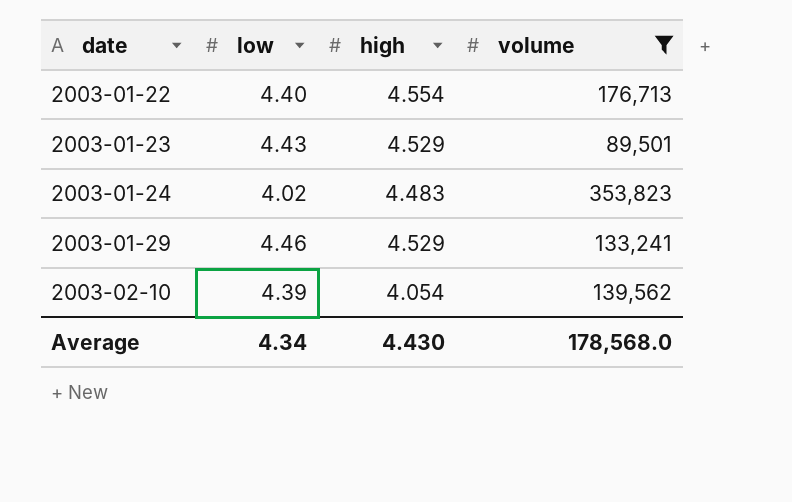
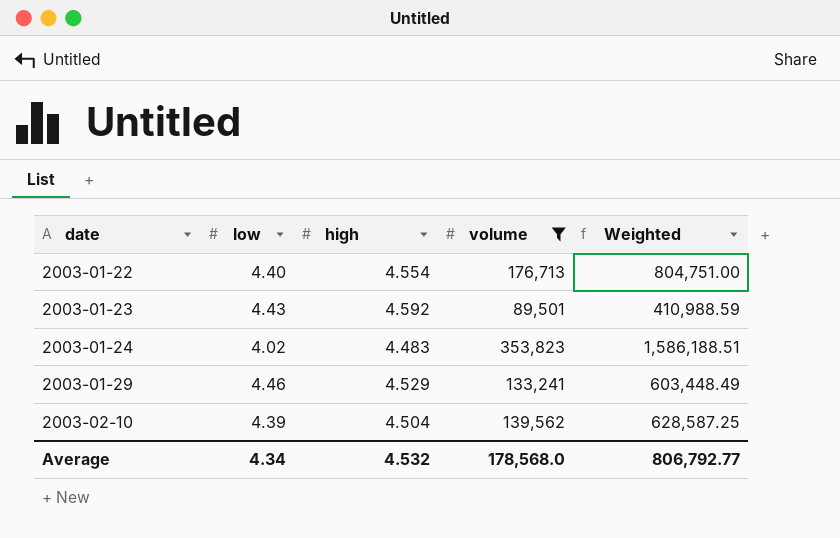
column Weighted | formula: none -> [high] * [volume]
2003-01-23 | high: 4.529 -> 4.592
2003-02-10 | high: 4.054 -> 4.504
Average | high: 4.430 -> 4.532

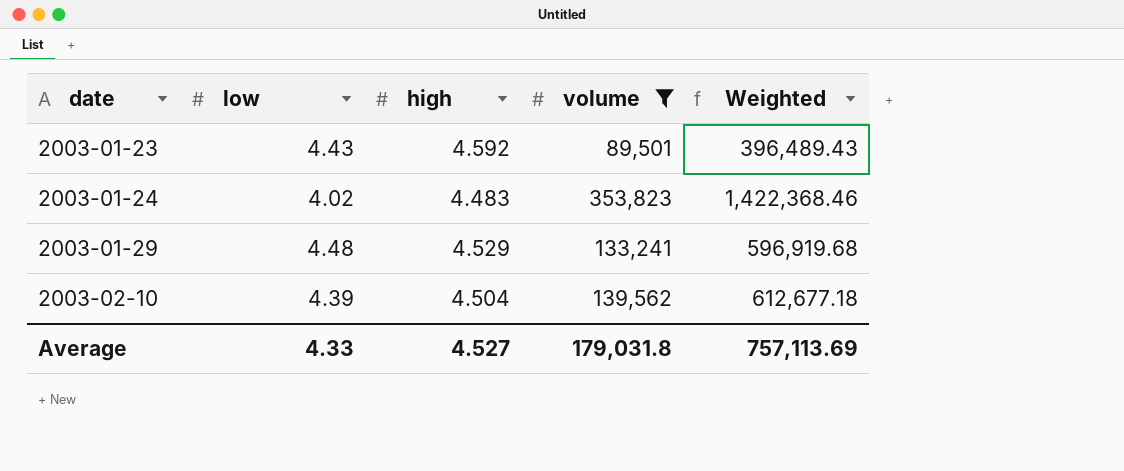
column Weighted | formula: [high] * [volume] -> [low] * [volume]
row 2003-01-22: 4.40 | 4.554 | 176,713 | 804,751.00 -> none
2003-01-29 | low: 4.46 -> 4.48
Average | low: 4.34 -> 4.33
Average | high: 4.532 -> 4.527
Average | volume: 178,568.0 -> 179,031.8
Average | Weighted: 806,792.77 -> 757,113.69

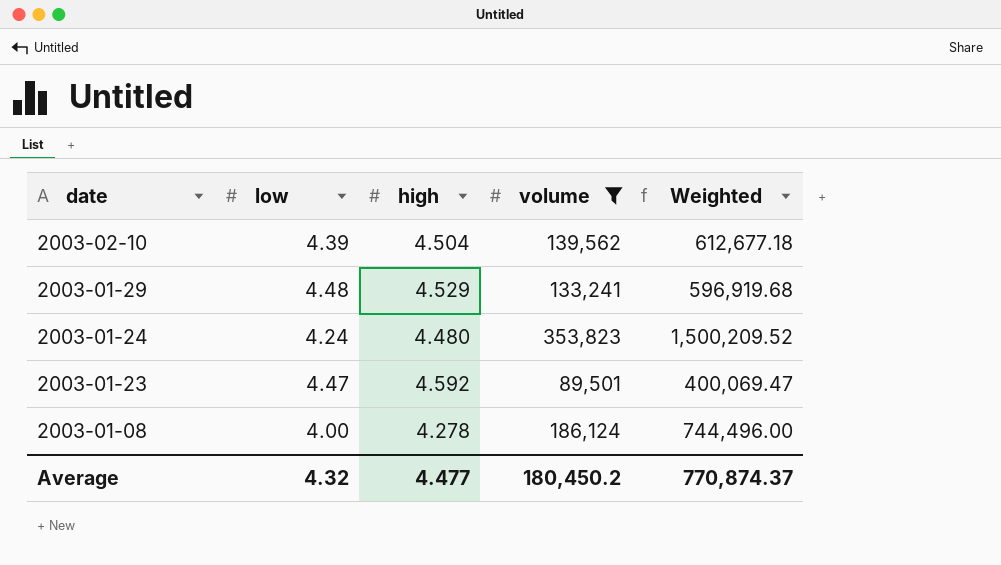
row order: date ascending -> date descending
2003-01-24 | low: 4.02 -> 4.24
2003-01-24 | high: 4.483 -> 4.480
2003-01-24 | Weighted: 1,422,368.46 -> 1,500,209.52
2003-01-23 | low: 4.43 -> 4.47
2003-01-23 | Weighted: 396,489.43 -> 400,069.47
row 2003-01-08: none -> 4.00 | 4.278 | 186,124 | 744,496.00
Average | low: 4.33 -> 4.32
Average | high: 4.527 -> 4.477
Average | volume: 179,031.8 -> 180,450.2
Average | Weighted: 757,113.69 -> 770,874.37

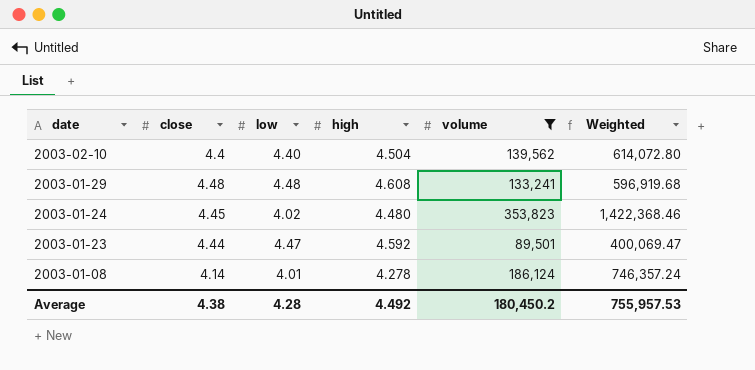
column close | position: none -> 2
2003-02-10 | low: 4.39 -> 4.40
2003-02-10 | Weighted: 612,677.18 -> 614,072.80
2003-01-29 | high: 4.529 -> 4.608
2003-01-24 | low: 4.24 -> 4.02
2003-01-24 | Weighted: 1,500,209.52 -> 1,422,368.46
2003-01-08 | low: 4.00 -> 4.01
2003-01-08 | Weighted: 744,496.00 -> 746,357.24
Average | low: 4.32 -> 4.28
Average | high: 4.477 -> 4.492
Average | Weighted: 770,874.37 -> 755,957.53

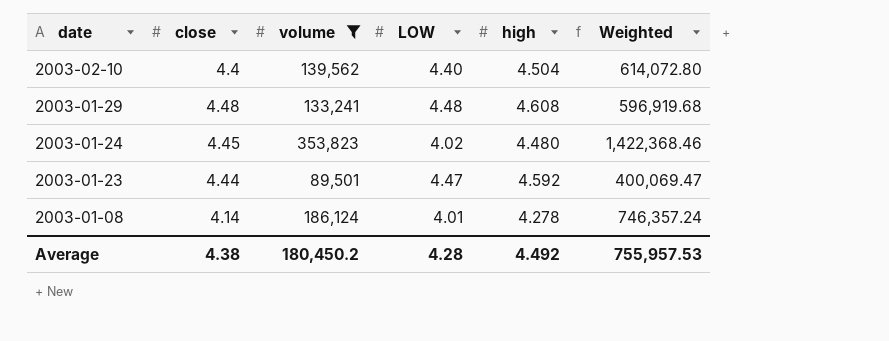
column volume | position: 5 -> 3
column name: low -> LOW

